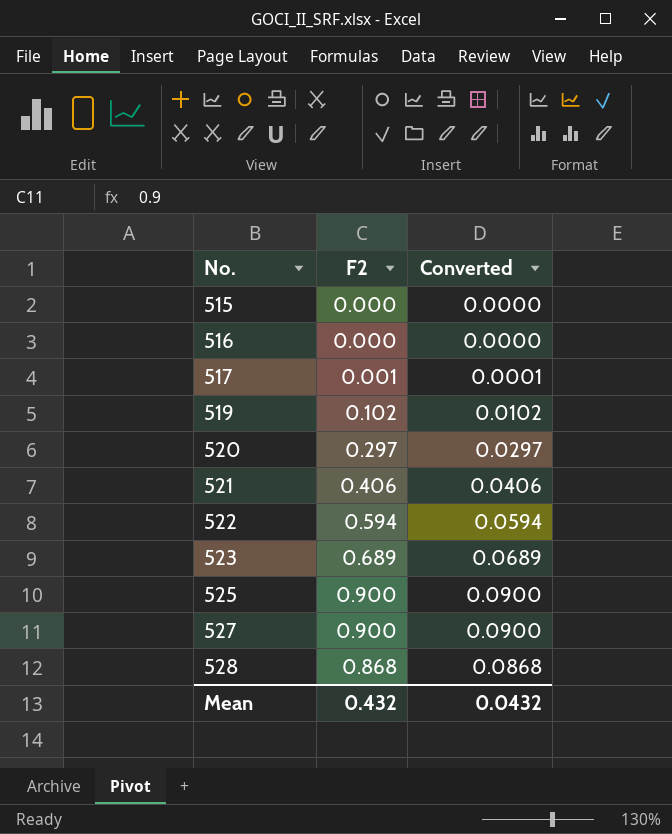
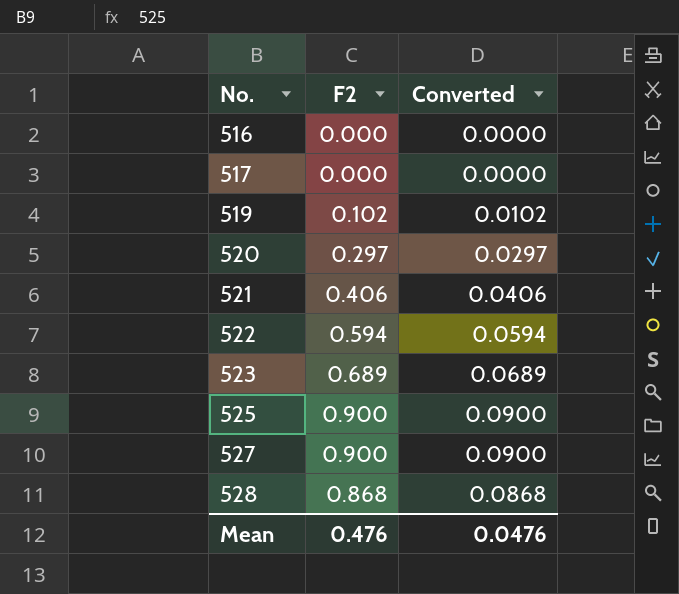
row 515: 0.000 | 0.0000 -> none
517 | F2: 0.001 -> 0.000
517 | Converted: 0.0001 -> 0.0000
Mean | F2: 0.432 -> 0.476
Mean | Converted: 0.0432 -> 0.0476

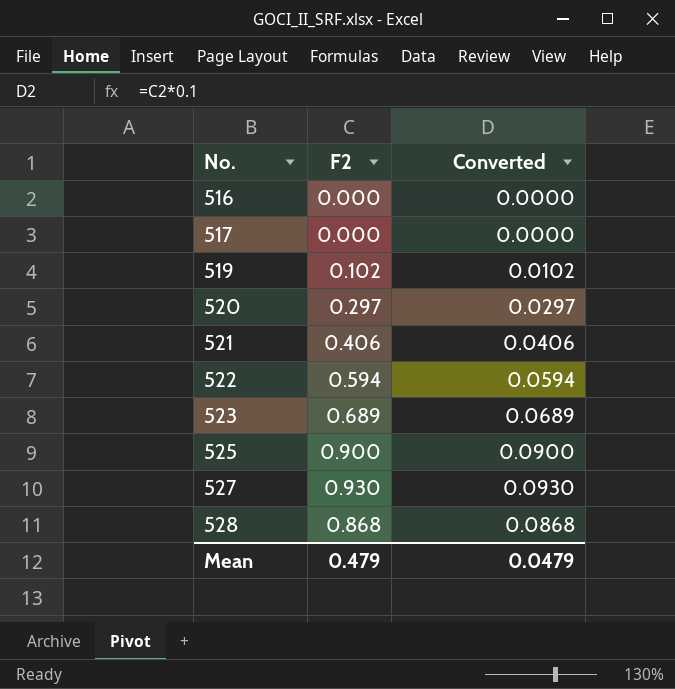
527 | F2: 0.900 -> 0.930
527 | Converted: 0.0900 -> 0.0930
Mean | F2: 0.476 -> 0.479
Mean | Converted: 0.0476 -> 0.0479

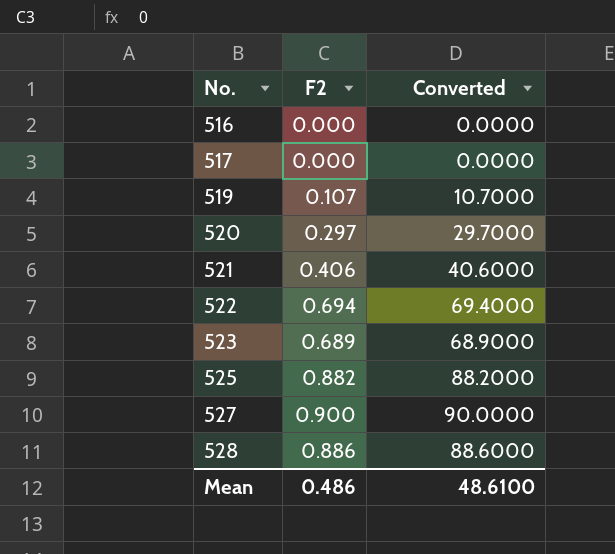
column Converted | formula: [F2] * 0.1 -> [F2] * 100
519 | F2: 0.102 -> 0.107
522 | F2: 0.594 -> 0.694
525 | F2: 0.900 -> 0.882
527 | F2: 0.930 -> 0.900
528 | F2: 0.868 -> 0.886
Mean | F2: 0.479 -> 0.486
Mean | Converted: 0.0479 -> 48.6100

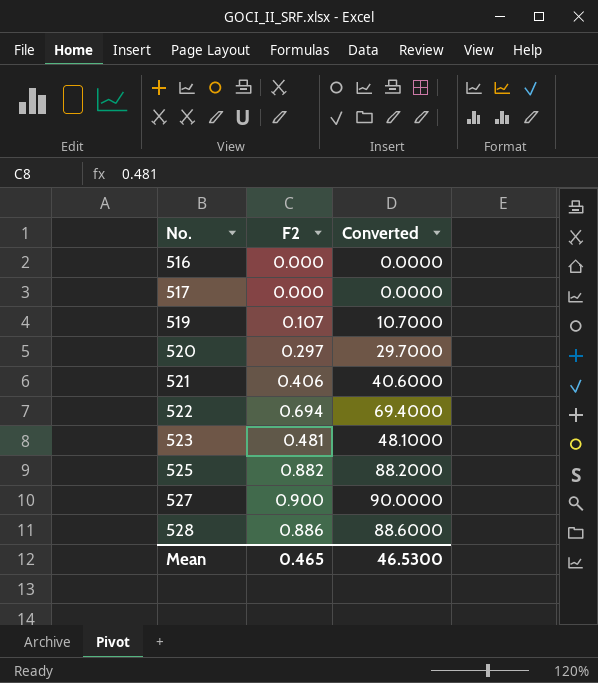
523 | F2: 0.689 -> 0.481
523 | Converted: 68.9000 -> 48.1000
Mean | F2: 0.486 -> 0.465
Mean | Converted: 48.6100 -> 46.5300

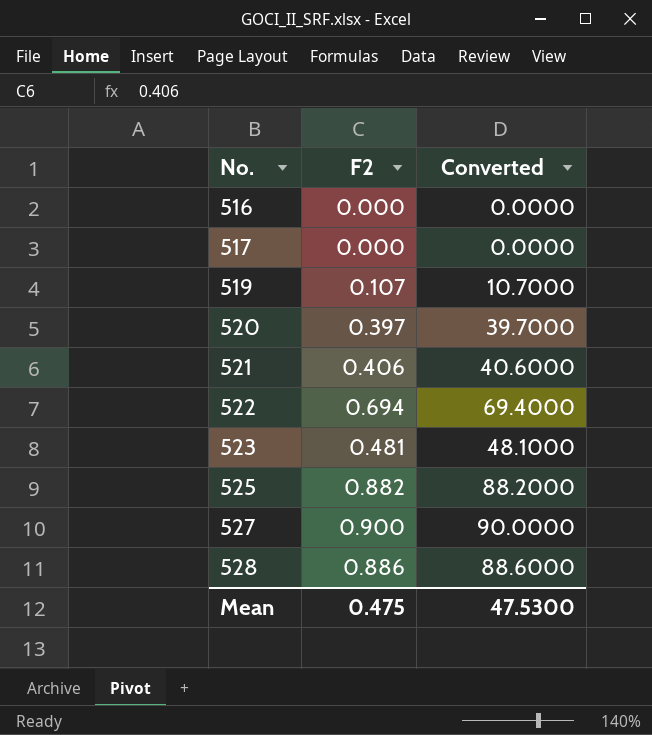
520 | F2: 0.297 -> 0.397
520 | Converted: 29.7000 -> 39.7000
Mean | F2: 0.465 -> 0.475
Mean | Converted: 46.5300 -> 47.5300

